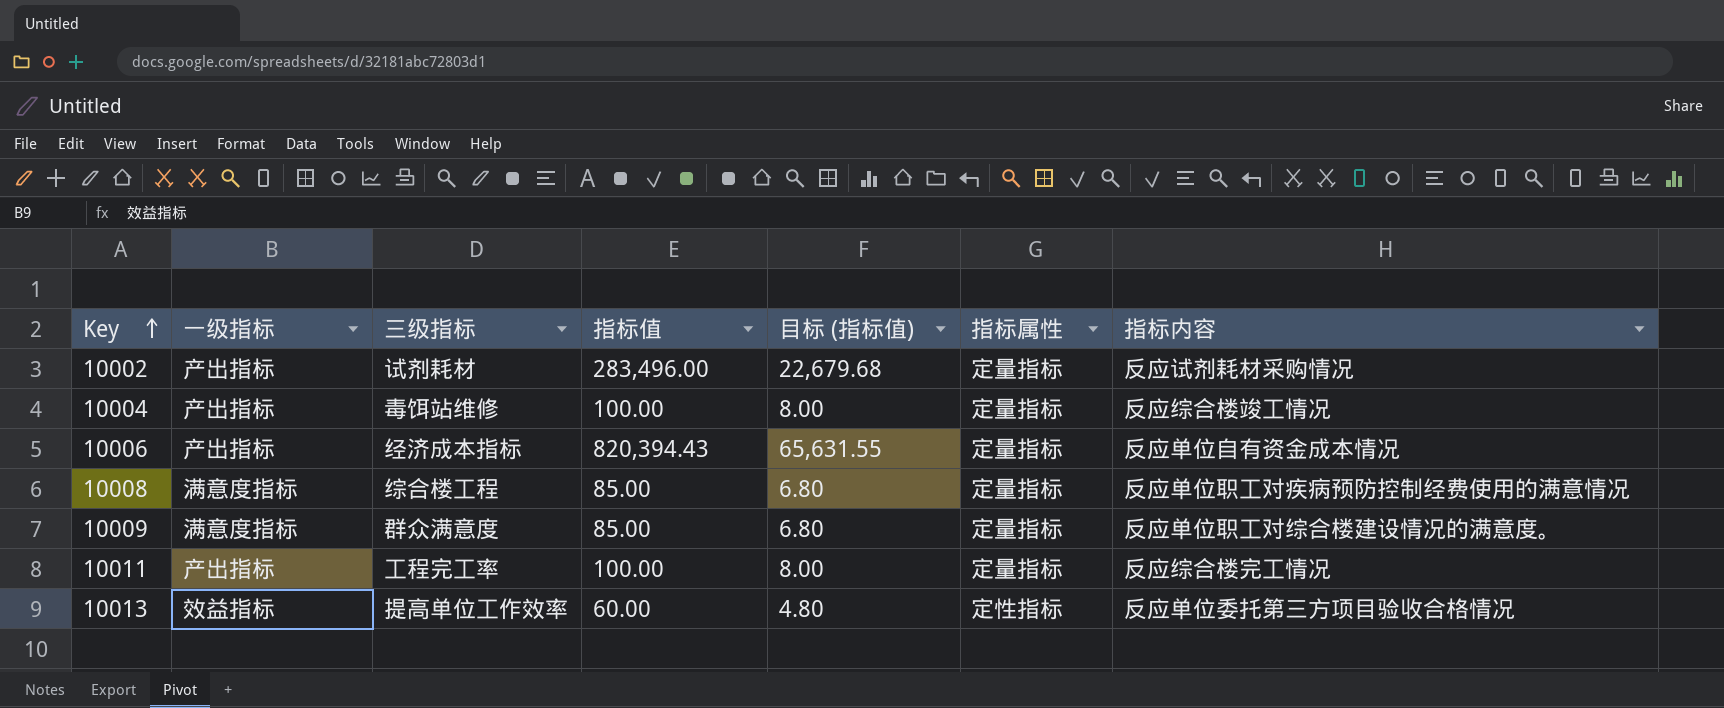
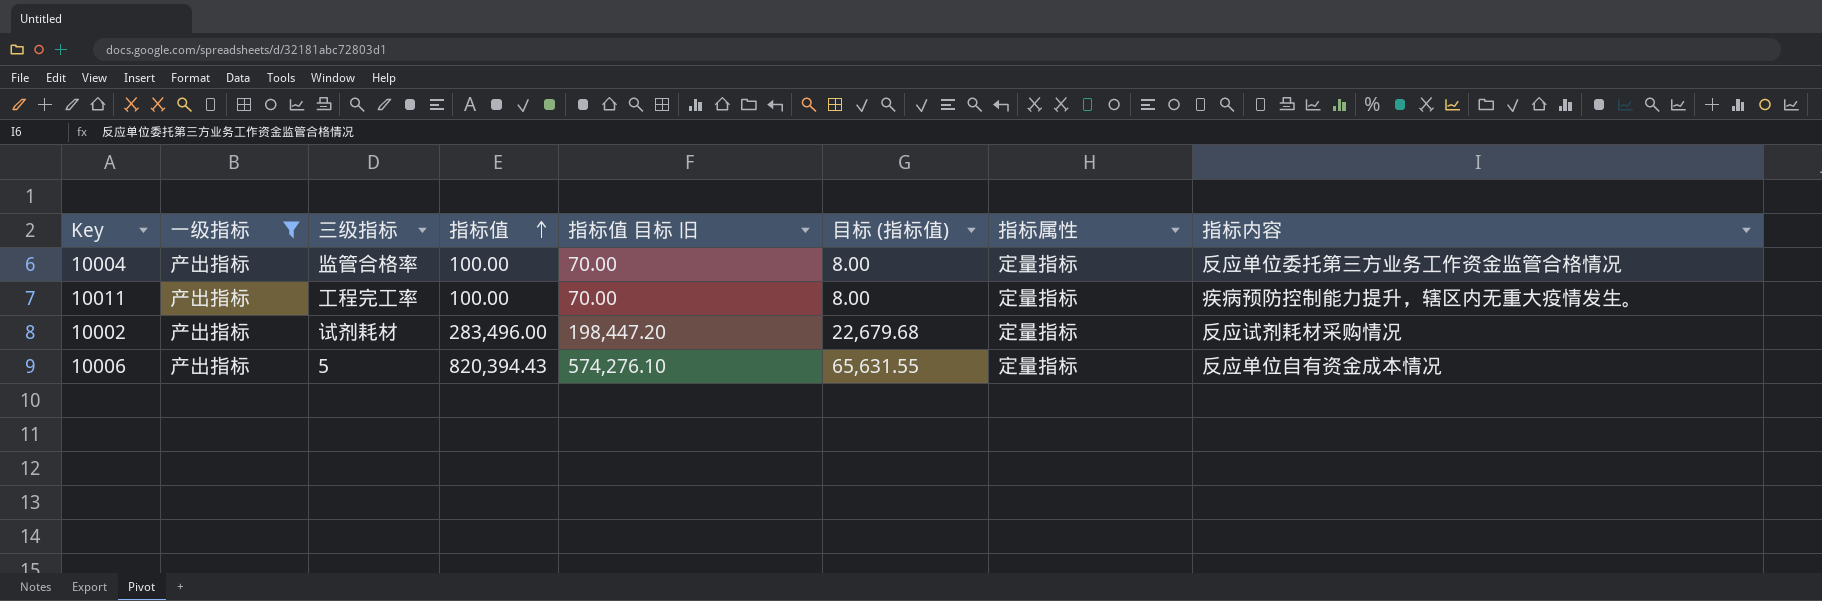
filter: none -> 一级指标 = 产出指标
row order: Key ascending -> 指标值 ascending
column 指标值 目标 旧 | formula: none -> [指标值] * 0.7
10004 | 三级指标: 毒饵站维修 -> 监管合格率
10004 | 指标内容: 反应综合楼竣工情况 -> 反应单位委托第三方业务工作资金监管合格情况
10011 | 指标内容: 反应综合楼完工情况 -> 疾病预防控制能力提升，辖区内无重大疫情发生。
10006 | 三级指标: 经济成本指标 -> 5

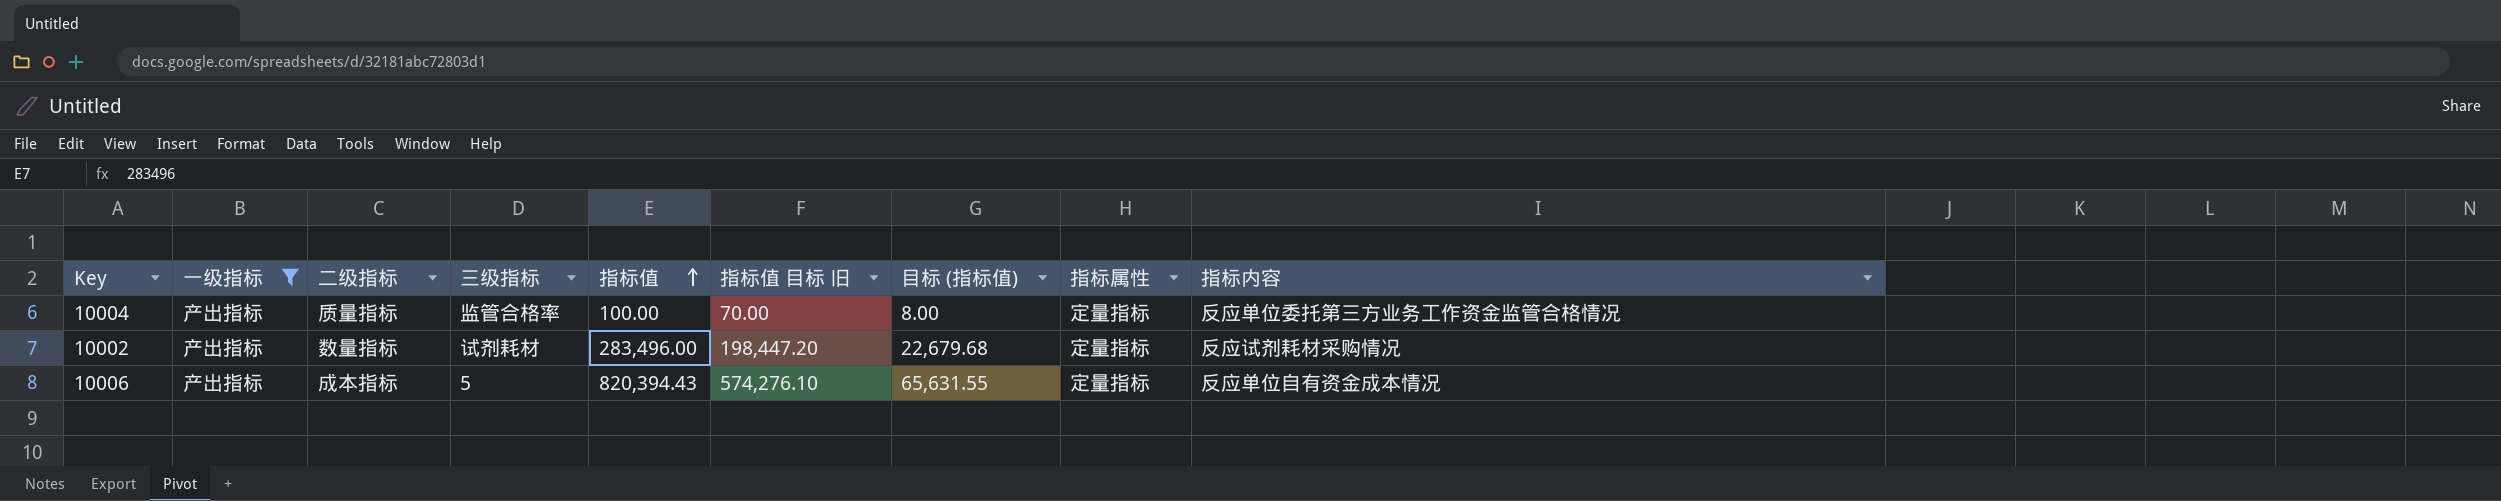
column 二级指标 | position: none -> 3
row 10011: 产出指标 | 工程完工率 | 100.00 | 70.00 | 8.00 | 定量指标 | 疾病预防控制能力提升，辖区内无重大疫情发生。 -> none

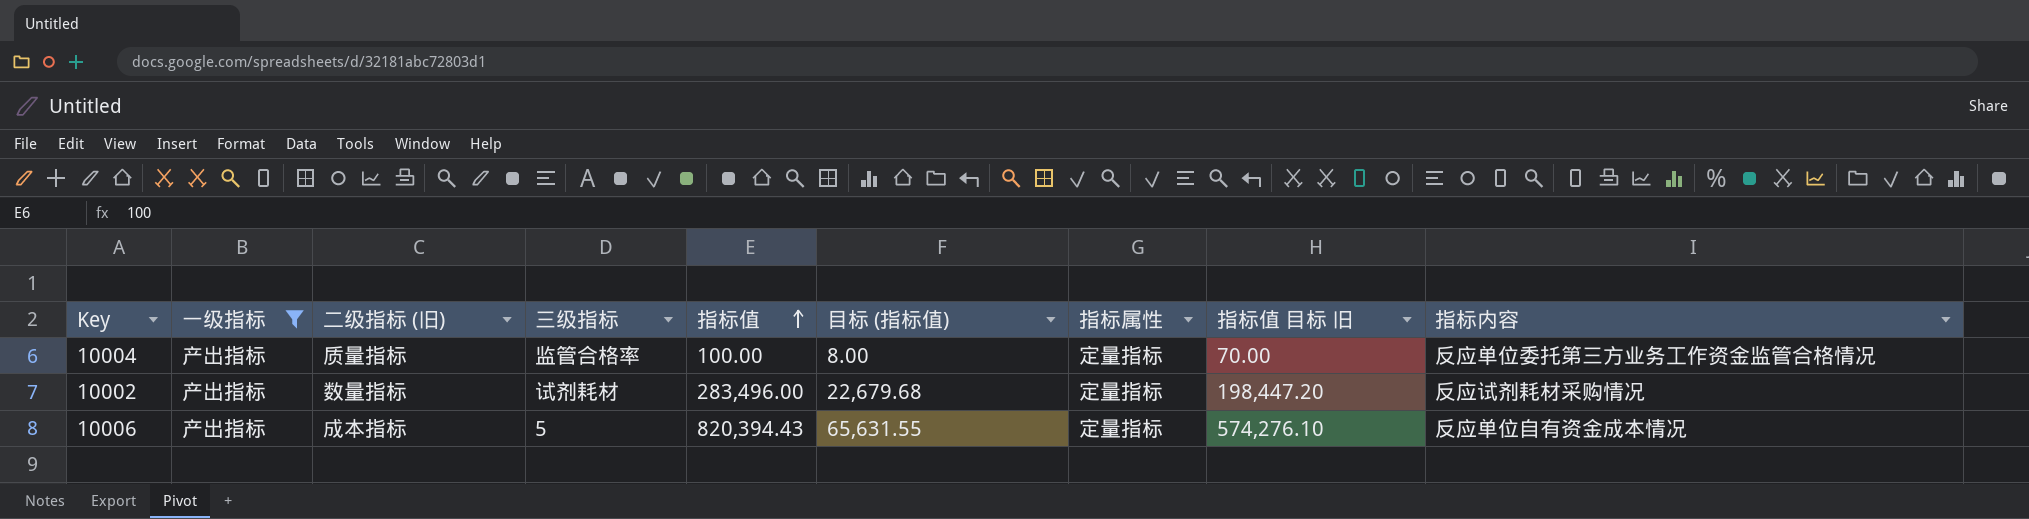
column name: 二级指标 -> 二级指标 (旧)
column 指标值 目标 旧 | position: 6 -> 8

